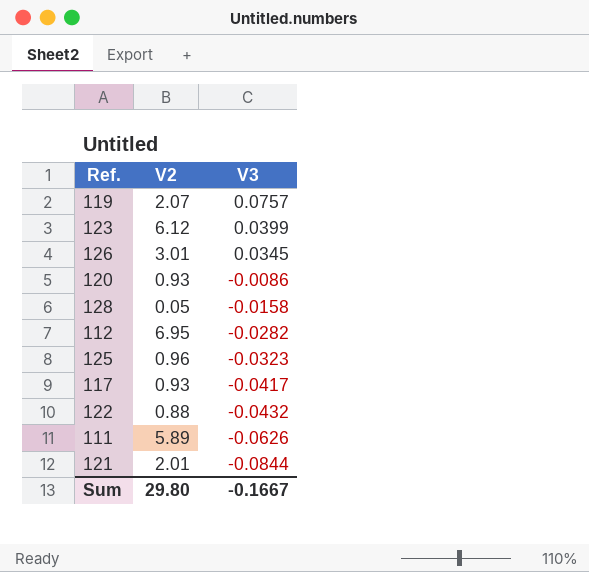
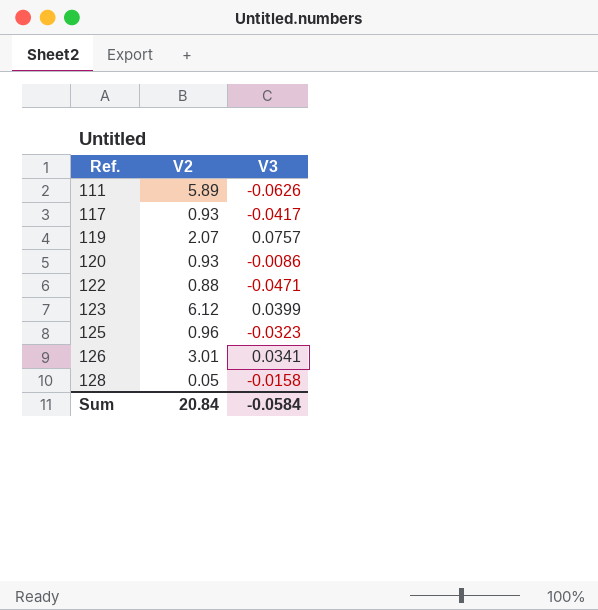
row order: V3 descending -> Ref. ascending
row 112: 6.95 | -0.0282 -> none
row 121: 2.01 | -0.0844 -> none
122 | V3: -0.0432 -> -0.0471
126 | V3: 0.0345 -> 0.0341
Sum | V2: 29.80 -> 20.84
Sum | V3: -0.1667 -> -0.0584

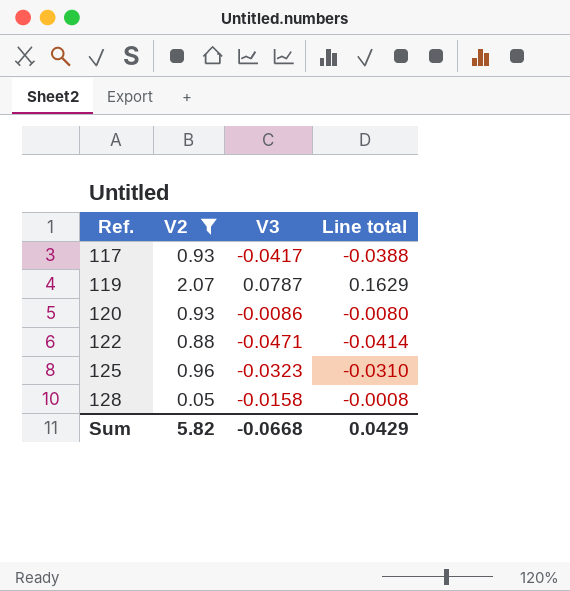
filter: none -> V2 <= 2.07
column Line total | formula: none -> [V2] * [V3]
119 | V3: 0.0757 -> 0.0787
Sum | V2: 20.84 -> 5.82
Sum | V3: -0.0584 -> -0.0668

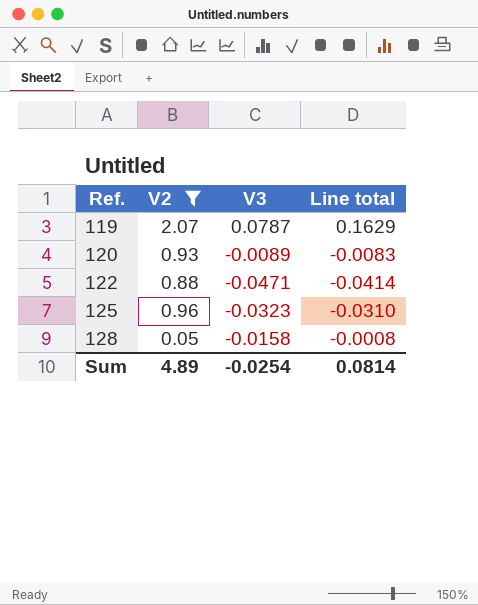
row 117: 0.93 | -0.0417 | -0.0388 -> none
120 | V3: -0.0086 -> -0.0089
120 | Line total: -0.0080 -> -0.0083
Sum | V2: 5.82 -> 4.89
Sum | V3: -0.0668 -> -0.0254
Sum | Line total: 0.0429 -> 0.0814

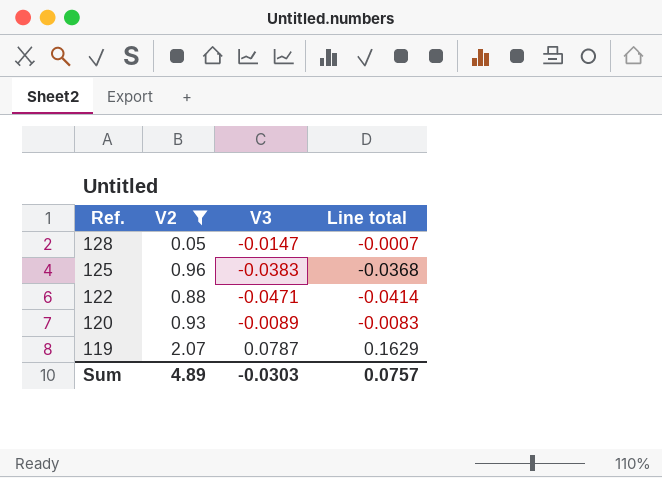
row order: Ref. ascending -> Ref. descending
128 | V3: -0.0158 -> -0.0147
128 | Line total: -0.0008 -> -0.0007
125 | V3: -0.0323 -> -0.0383
125 | Line total: -0.0310 -> -0.0368
Sum | V3: -0.0254 -> -0.0303
Sum | Line total: 0.0814 -> 0.0757

